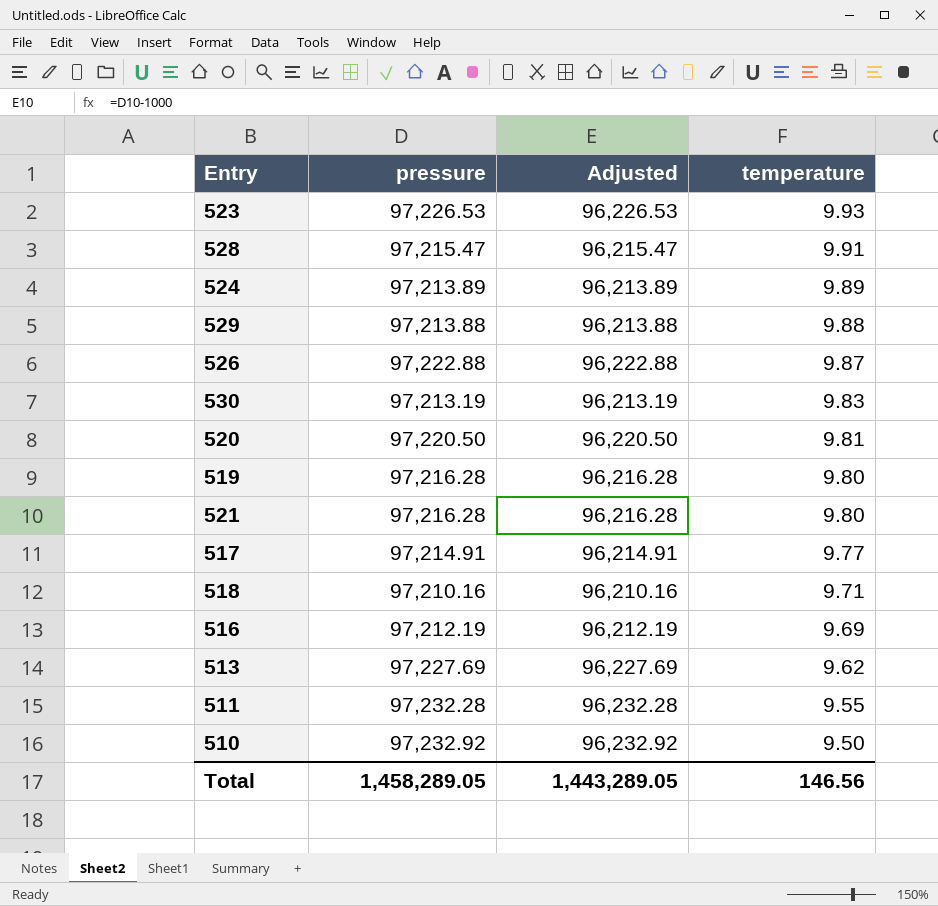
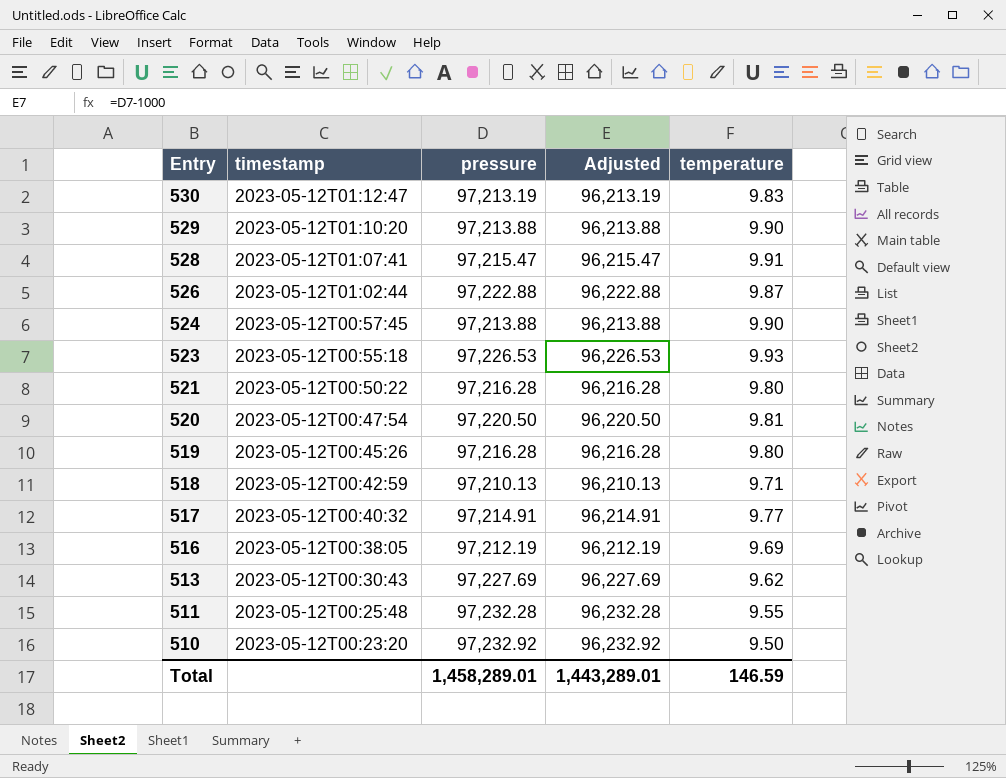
row order: temperature descending -> Entry descending
column timestamp | position: none -> 2
529 | temperature: 9.88 -> 9.90
524 | pressure: 97,213.89 -> 97,213.88
524 | Adjusted: 96,213.89 -> 96,213.88
524 | temperature: 9.89 -> 9.90
518 | pressure: 97,210.16 -> 97,210.13
518 | Adjusted: 96,210.16 -> 96,210.13
Total | pressure: 1,458,289.05 -> 1,458,289.01
Total | Adjusted: 1,443,289.05 -> 1,443,289.01
Total | temperature: 146.56 -> 146.59

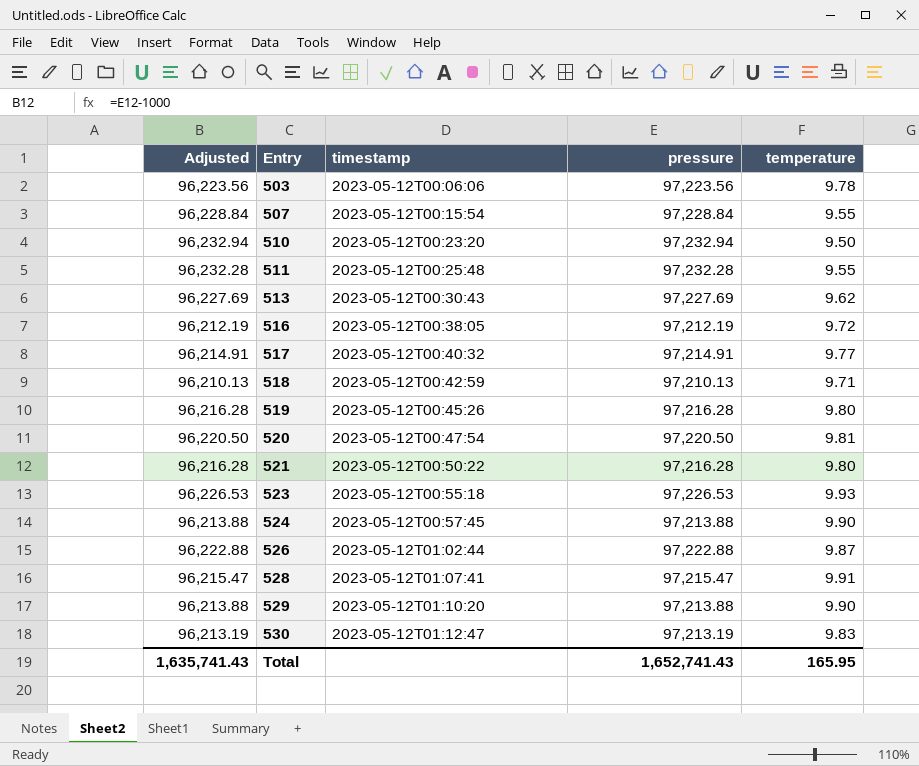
row order: Entry descending -> Entry ascending
column Adjusted | position: 4 -> 1
row 503: none -> 96,223.56 | 2023-05-12T00:06:06 | 97,223.56 | 9.78
row 507: none -> 96,228.84 | 2023-05-12T00:15:54 | 97,228.84 | 9.55
510 | Adjusted: 96,232.92 -> 96,232.94
510 | pressure: 97,232.92 -> 97,232.94
516 | temperature: 9.69 -> 9.72
Total | Adjusted: 1,443,289.01 -> 1,635,741.43
Total | pressure: 1,458,289.01 -> 1,652,741.43
Total | temperature: 146.59 -> 165.95

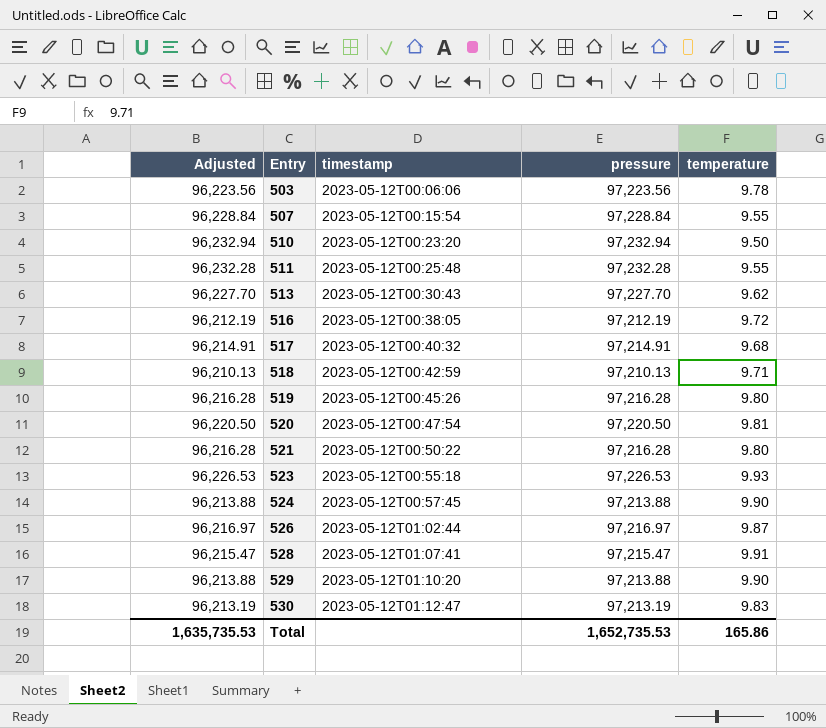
513 | Adjusted: 96,227.69 -> 96,227.70
513 | pressure: 97,227.69 -> 97,227.70
517 | temperature: 9.77 -> 9.68
526 | Adjusted: 96,222.88 -> 96,216.97
526 | pressure: 97,222.88 -> 97,216.97
Total | Adjusted: 1,635,741.43 -> 1,635,735.53
Total | pressure: 1,652,741.43 -> 1,652,735.53
Total | temperature: 165.95 -> 165.86

